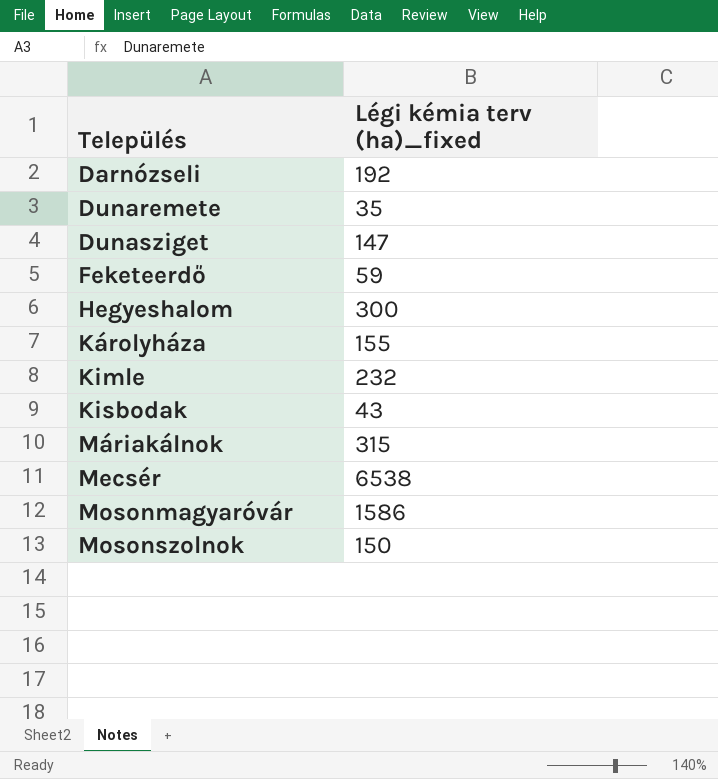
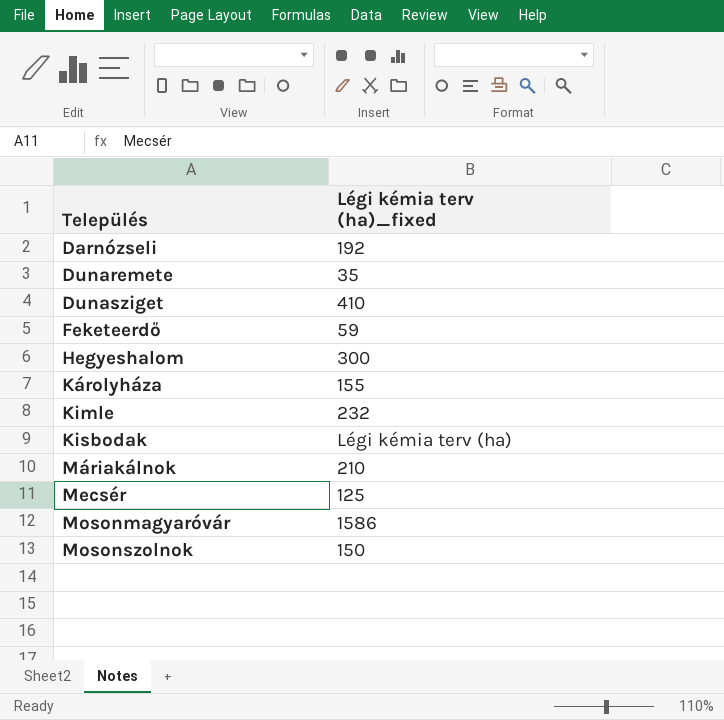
Dunasziget | Légi kémia terv (ha)_fixed: 147 -> 410
Kisbodak | Légi kémia terv (ha)_fixed: 43 -> Légi kémia terv (ha)
Máriakálnok | Légi kémia terv (ha)_fixed: 315 -> 210
Mecsér | Légi kémia terv (ha)_fixed: 6538 -> 125

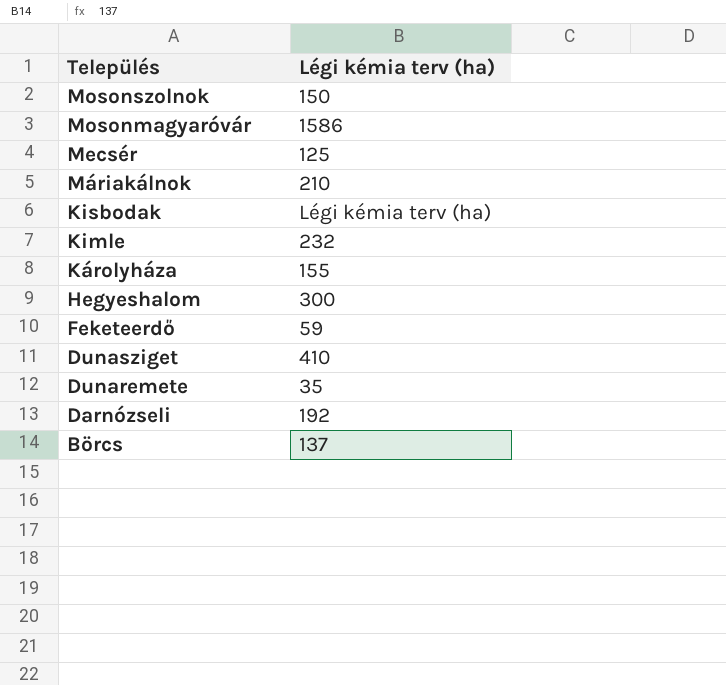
row order: Település ascending -> Település descending
column name: Légi kémia terv (ha)_fixed -> Légi kémia terv (ha)
row Börcs: none -> 137

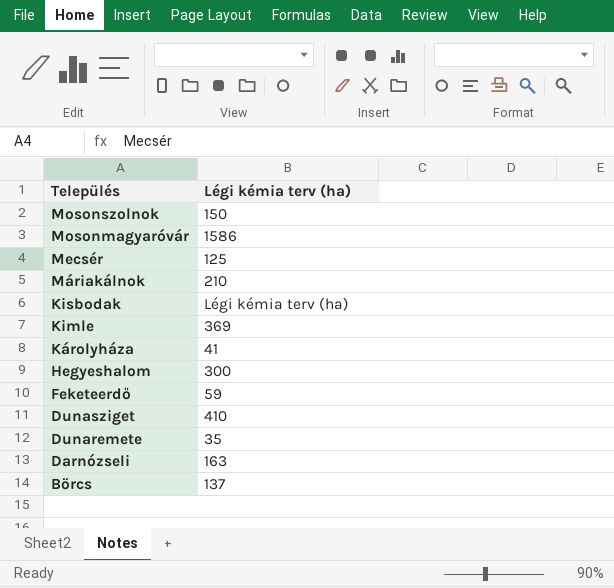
Kimle | Légi kémia terv (ha): 232 -> 369
Károlyháza | Légi kémia terv (ha): 155 -> 41
Darnózseli | Légi kémia terv (ha): 192 -> 163

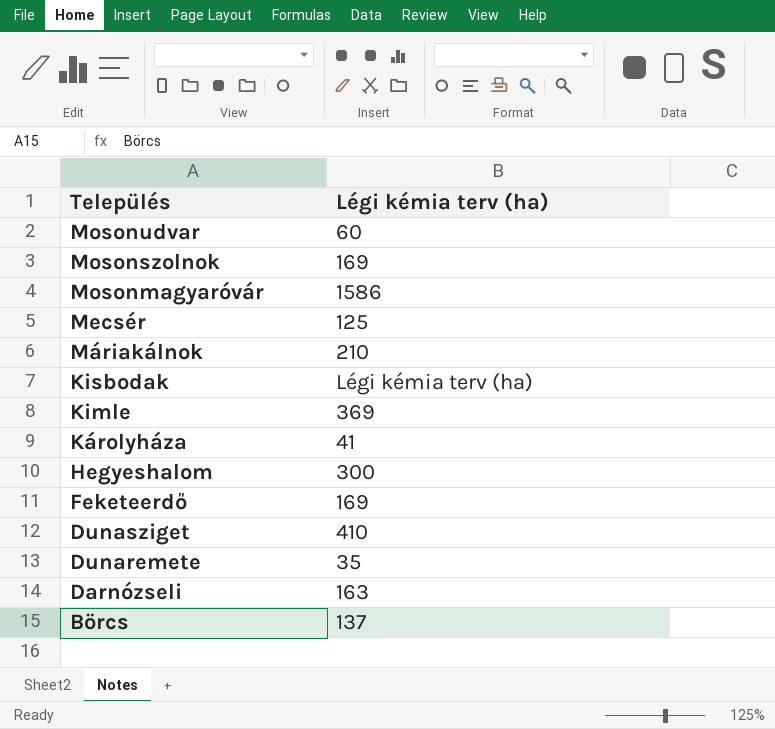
row Mosonudvar: none -> 60
Mosonszolnok | Légi kémia terv (ha): 150 -> 169
Feketeerdő | Légi kémia terv (ha): 59 -> 169

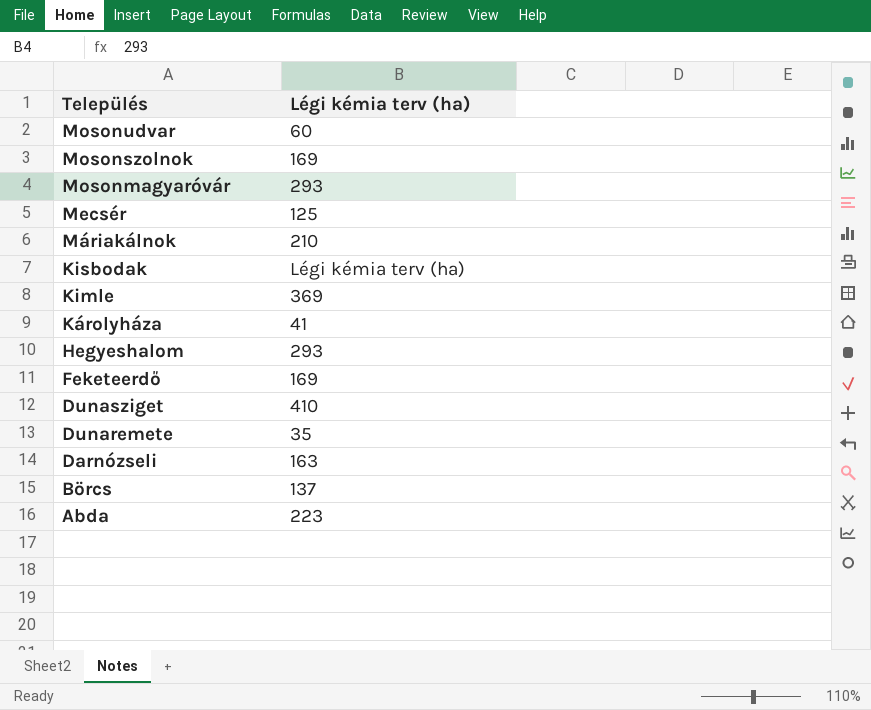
Mosonmagyaróvár | Légi kémia terv (ha): 1586 -> 293
Hegyeshalom | Légi kémia terv (ha): 300 -> 293
row Abda: none -> 223

